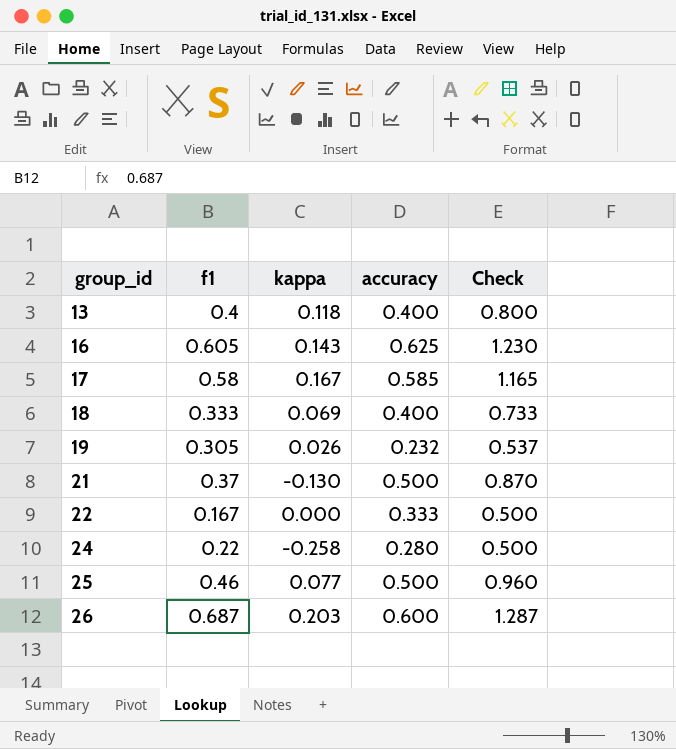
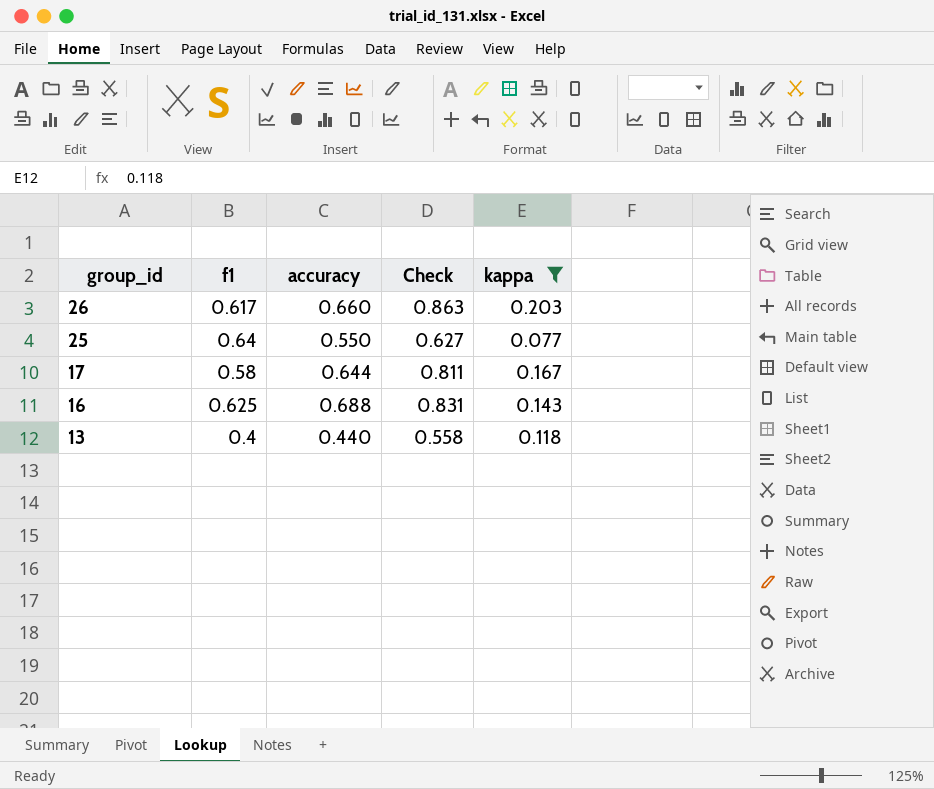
filter: none -> kappa >= 0.077
row order: group_id ascending -> group_id descending
column Check | formula: [f1] + [accuracy] -> [accuracy] + [kappa]
column kappa | position: 3 -> 5
26 | f1: 0.687 -> 0.617
26 | accuracy: 0.600 -> 0.660
25 | f1: 0.46 -> 0.64
25 | accuracy: 0.500 -> 0.550
17 | accuracy: 0.585 -> 0.644
16 | f1: 0.605 -> 0.625
16 | accuracy: 0.625 -> 0.688
13 | accuracy: 0.400 -> 0.440

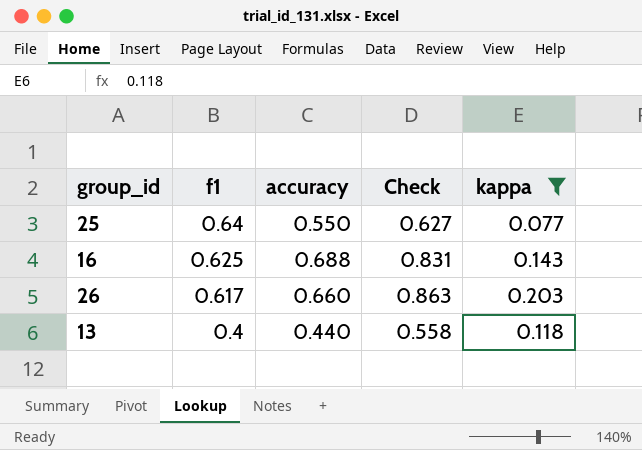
row order: group_id descending -> f1 descending
row 17: 0.58 | 0.644 | 0.811 | 0.167 -> none

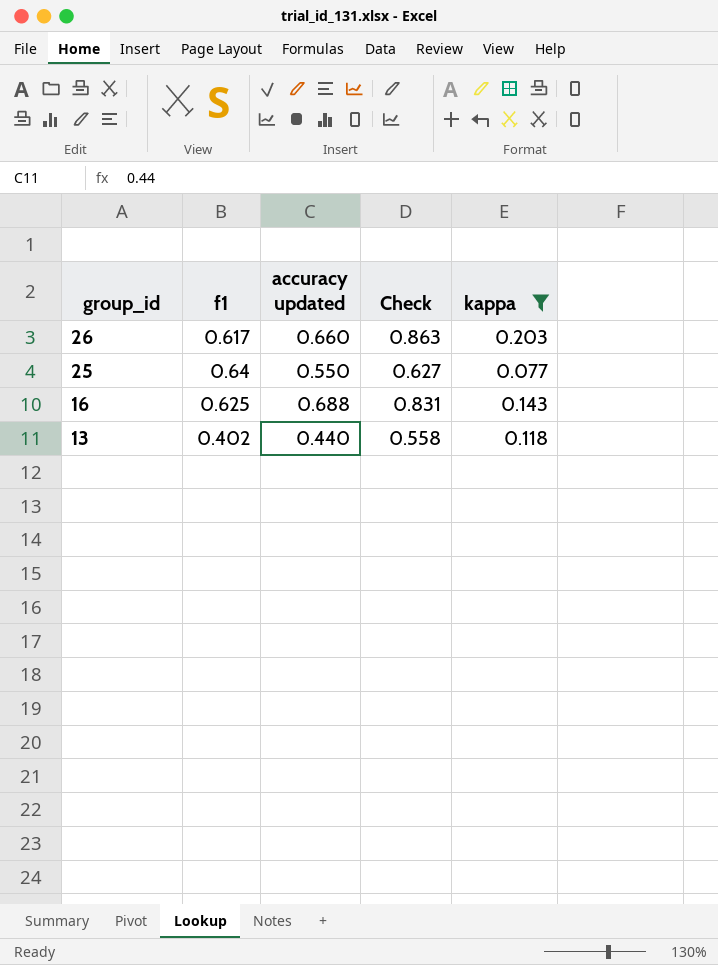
row order: f1 descending -> group_id descending
column name: accuracy -> accuracy updated
13 | f1: 0.4 -> 0.402

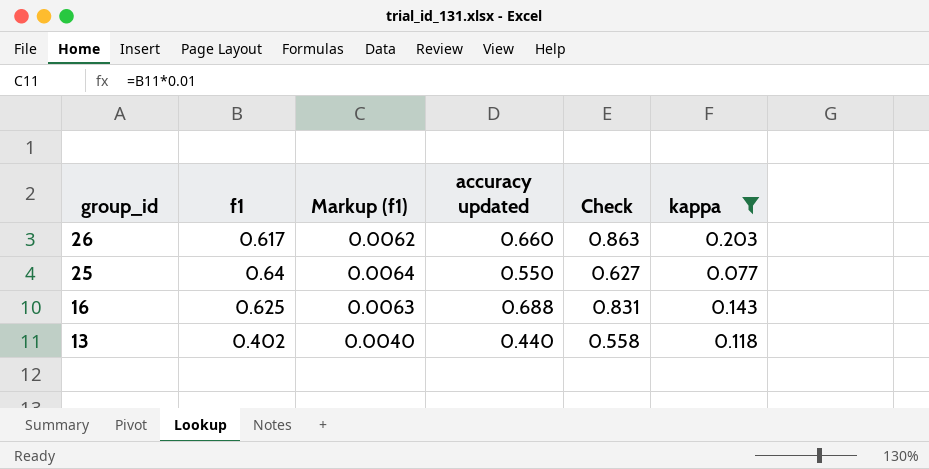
column Markup (f1) | formula: none -> [f1] * 0.01

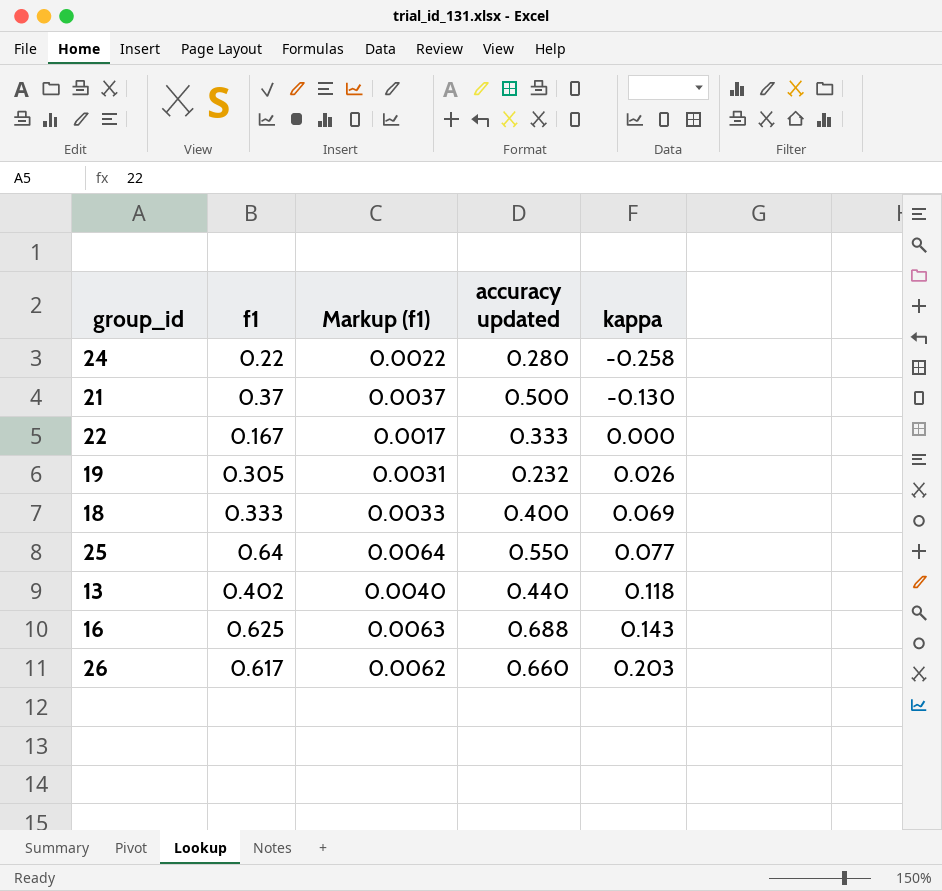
filter: kappa >= 0.077 -> none
row order: group_id descending -> kappa ascending
column Check | formula: [accuracy updated] + [kappa] -> none

